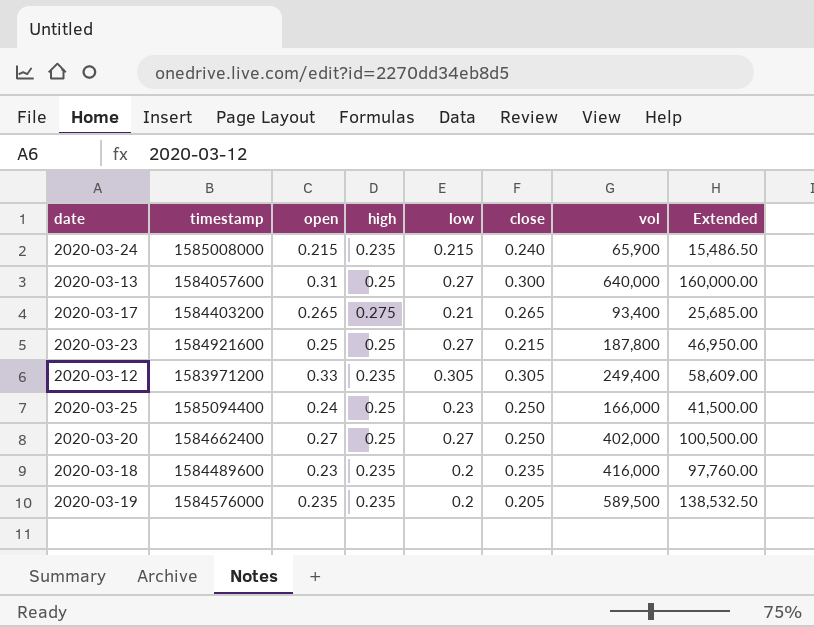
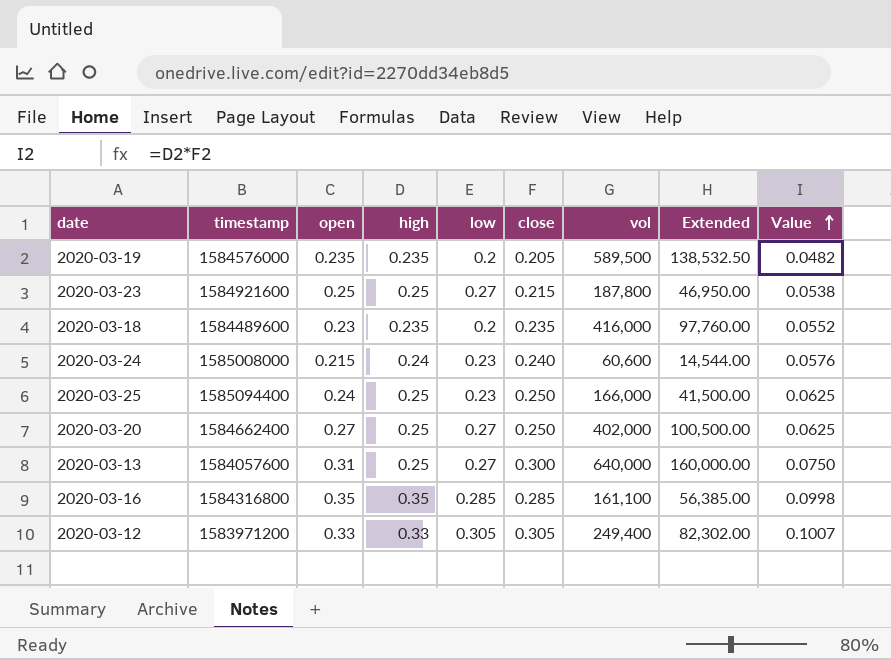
row order: none -> Value ascending
column Value | formula: none -> [high] * [close]
row 2020-03-17: 1584403200 | 0.265 | 0.275 | 0.21 | 0.265 | 93,400 | 25,685.00 -> none
2020-03-24 | high: 0.235 -> 0.24
2020-03-24 | low: 0.215 -> 0.23
2020-03-24 | vol: 65,900 -> 60,600
2020-03-24 | Extended: 15,486.50 -> 14,544.00
row 2020-03-16: none -> 1584316800 | 0.35 | 0.35 | 0.285 | 0.285 | 161,100 | 56,385.00 | 0.0998
2020-03-12 | high: 0.235 -> 0.33
2020-03-12 | Extended: 58,609.00 -> 82,302.00

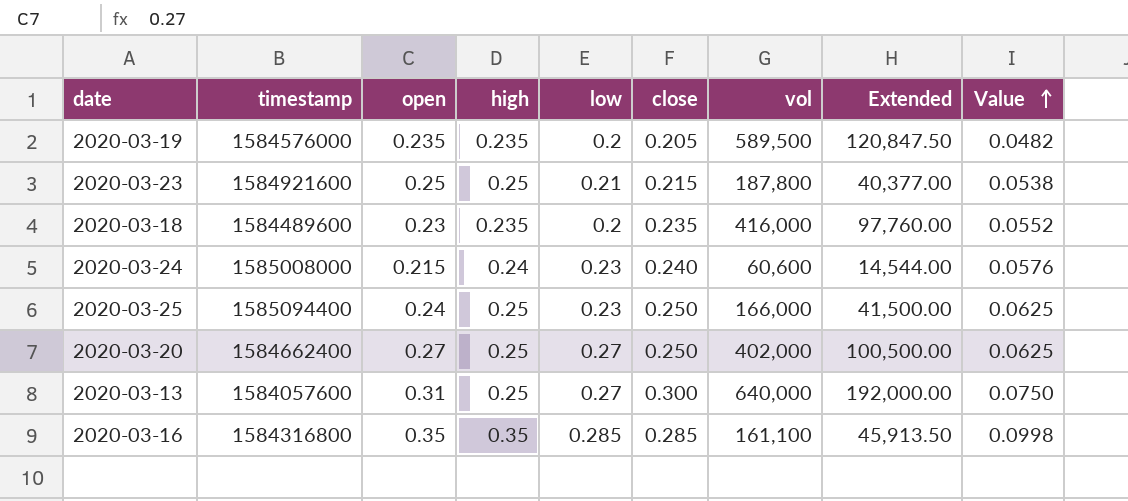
column Extended | formula: [high] * [vol] -> [close] * [vol]
row 2020-03-12: 1583971200 | 0.33 | 0.33 | 0.305 | 0.305 | 249,400 | 82,302.00 | 0.1007 -> none
2020-03-23 | low: 0.27 -> 0.21

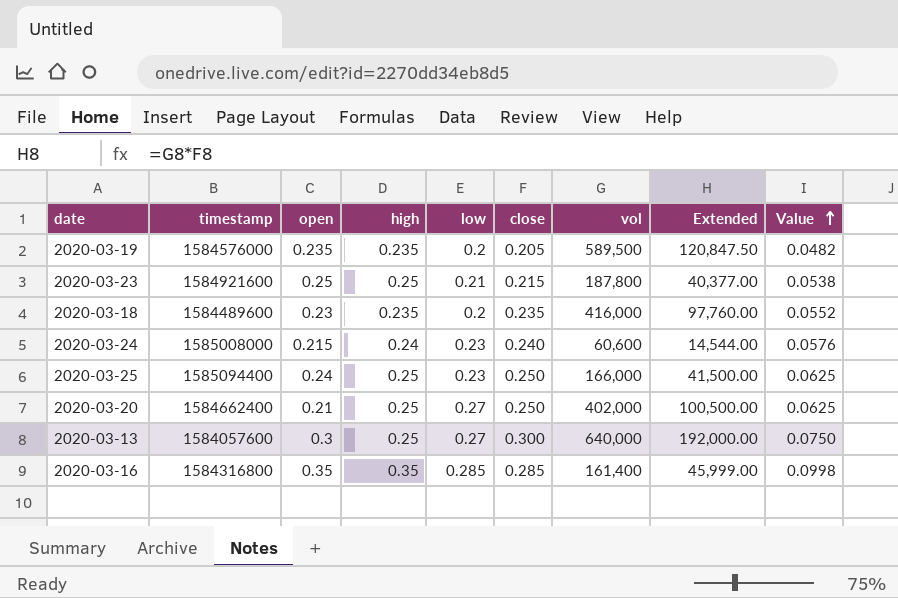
2020-03-20 | open: 0.27 -> 0.21
2020-03-13 | open: 0.31 -> 0.3
2020-03-16 | vol: 161,100 -> 161,400
2020-03-16 | Extended: 45,913.50 -> 45,999.00

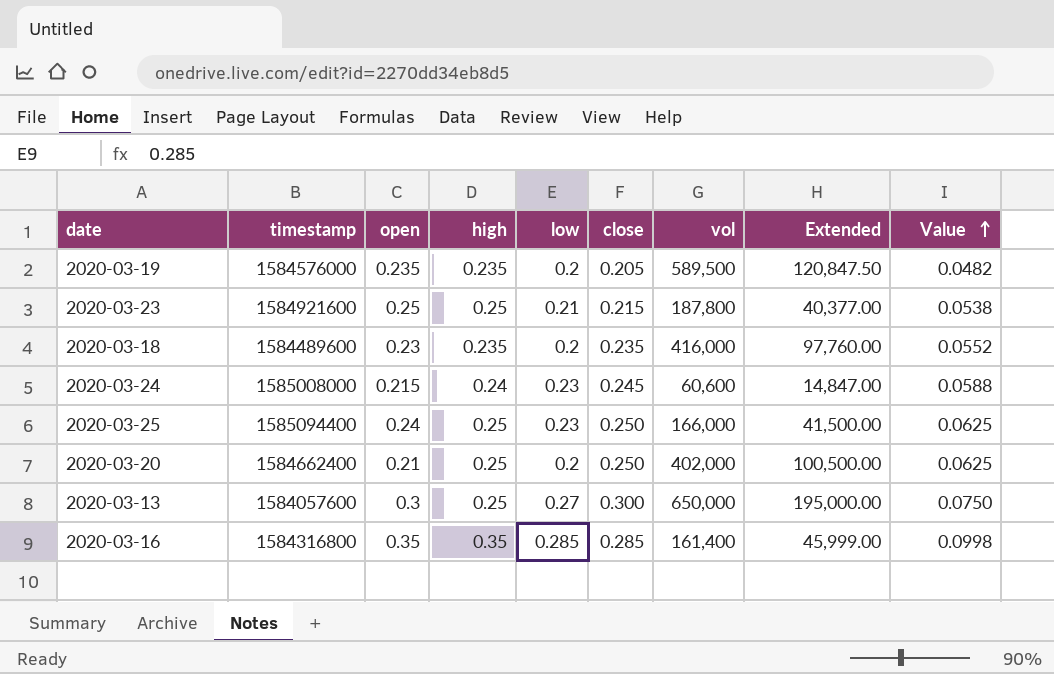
2020-03-24 | close: 0.240 -> 0.245
2020-03-24 | Extended: 14,544.00 -> 14,847.00
2020-03-24 | Value: 0.0576 -> 0.0588
2020-03-20 | low: 0.27 -> 0.2
2020-03-13 | vol: 640,000 -> 650,000
2020-03-13 | Extended: 192,000.00 -> 195,000.00

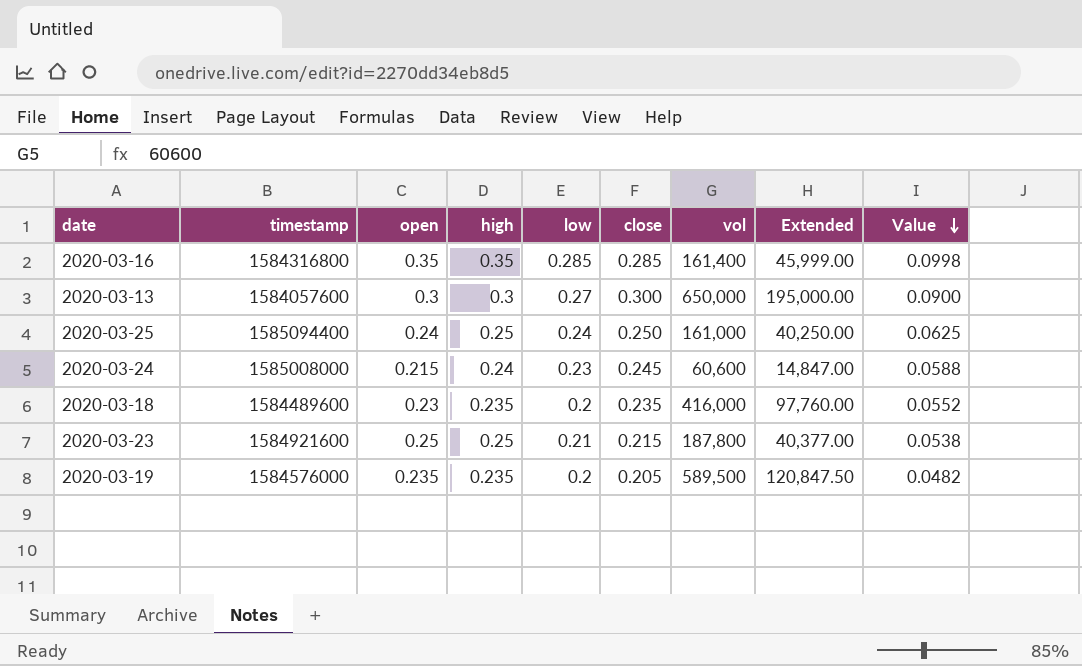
row order: Value ascending -> Value descending
row 2020-03-20: 1584662400 | 0.21 | 0.25 | 0.2 | 0.250 | 402,000 | 100,500.00 | 0.0625 -> none
2020-03-13 | high: 0.25 -> 0.3
2020-03-13 | Value: 0.0750 -> 0.0900
2020-03-25 | low: 0.23 -> 0.24
2020-03-25 | vol: 166,000 -> 161,000
2020-03-25 | Extended: 41,500.00 -> 40,250.00

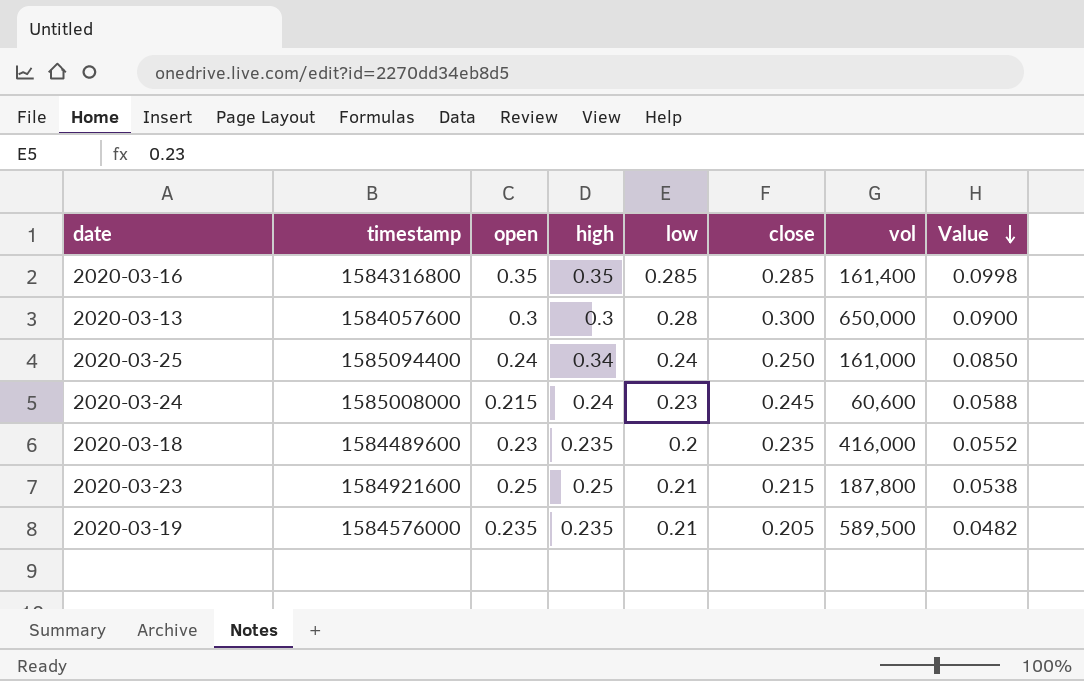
column Extended | formula: [close] * [vol] -> none
2020-03-13 | low: 0.27 -> 0.28
2020-03-25 | high: 0.25 -> 0.34
2020-03-25 | Value: 0.0625 -> 0.0850
2020-03-19 | low: 0.2 -> 0.21

